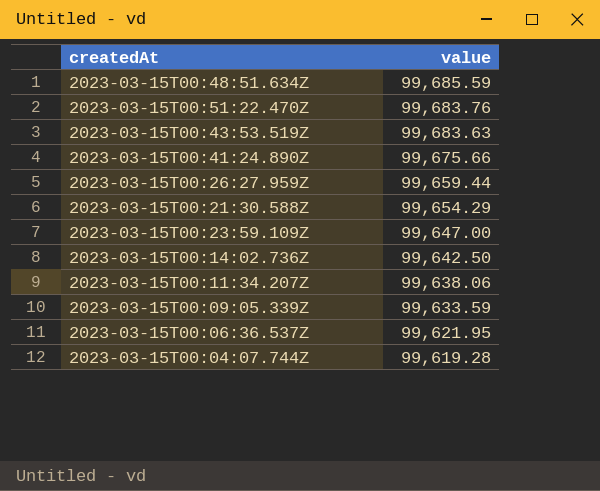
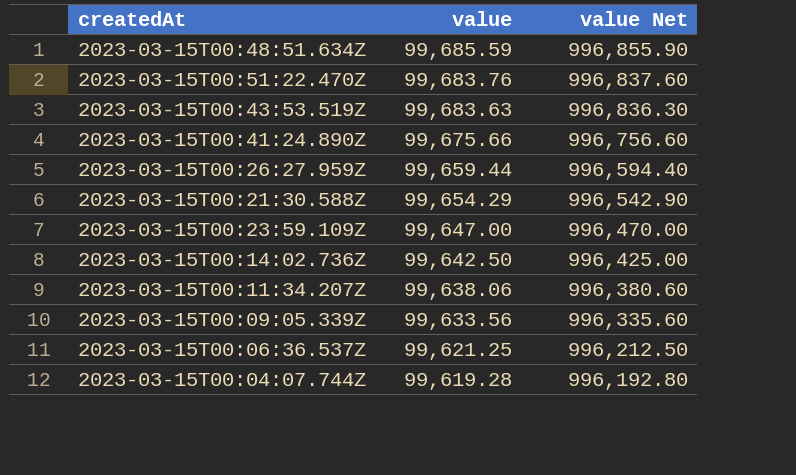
column value Net | formula: none -> [value] * 10
2023-03-15T00:09:05.339Z | value: 99,633.59 -> 99,633.56
2023-03-15T00:06:36.537Z | value: 99,621.95 -> 99,621.25

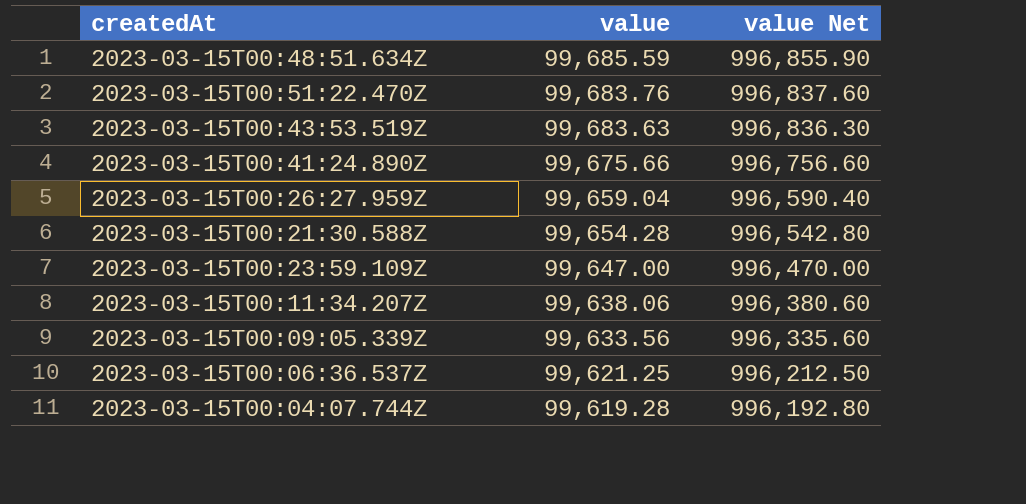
row 2023-03-15T00:14:02.736Z: 99,642.50 | 996,425.00 -> none
2023-03-15T00:26:27.959Z | value: 99,659.44 -> 99,659.04
2023-03-15T00:26:27.959Z | value Net: 996,594.40 -> 996,590.40
2023-03-15T00:21:30.588Z | value: 99,654.29 -> 99,654.28
2023-03-15T00:21:30.588Z | value Net: 996,542.90 -> 996,542.80

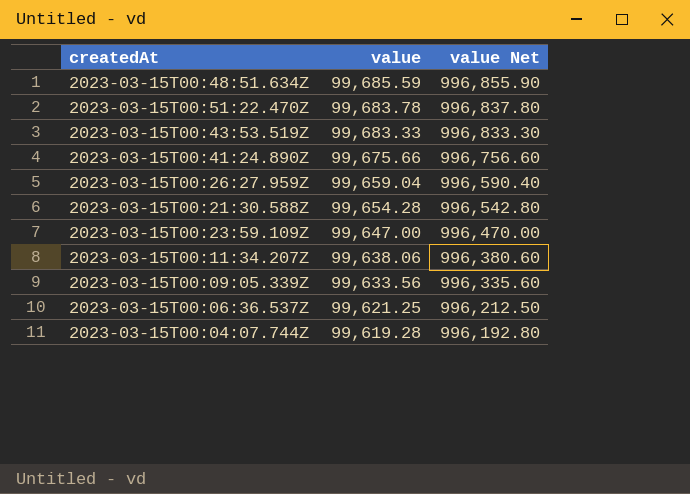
2023-03-15T00:51:22.470Z | value: 99,683.76 -> 99,683.78
2023-03-15T00:51:22.470Z | value Net: 996,837.60 -> 996,837.80
2023-03-15T00:43:53.519Z | value: 99,683.63 -> 99,683.33
2023-03-15T00:43:53.519Z | value Net: 996,836.30 -> 996,833.30

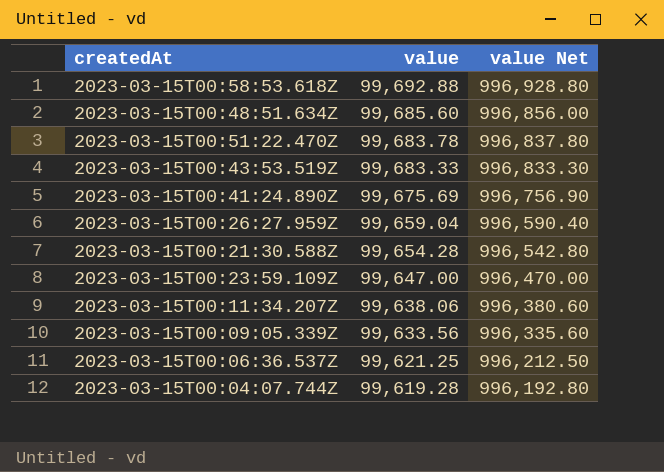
row 2023-03-15T00:58:53.618Z: none -> 99,692.88 | 996,928.80
2023-03-15T00:48:51.634Z | value: 99,685.59 -> 99,685.60
2023-03-15T00:48:51.634Z | value Net: 996,855.90 -> 996,856.00
2023-03-15T00:41:24.890Z | value: 99,675.66 -> 99,675.69
2023-03-15T00:41:24.890Z | value Net: 996,756.60 -> 996,756.90

